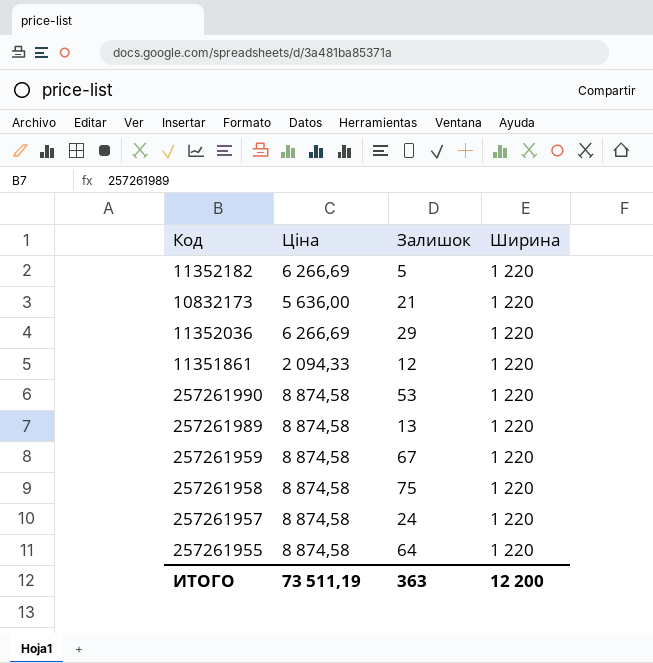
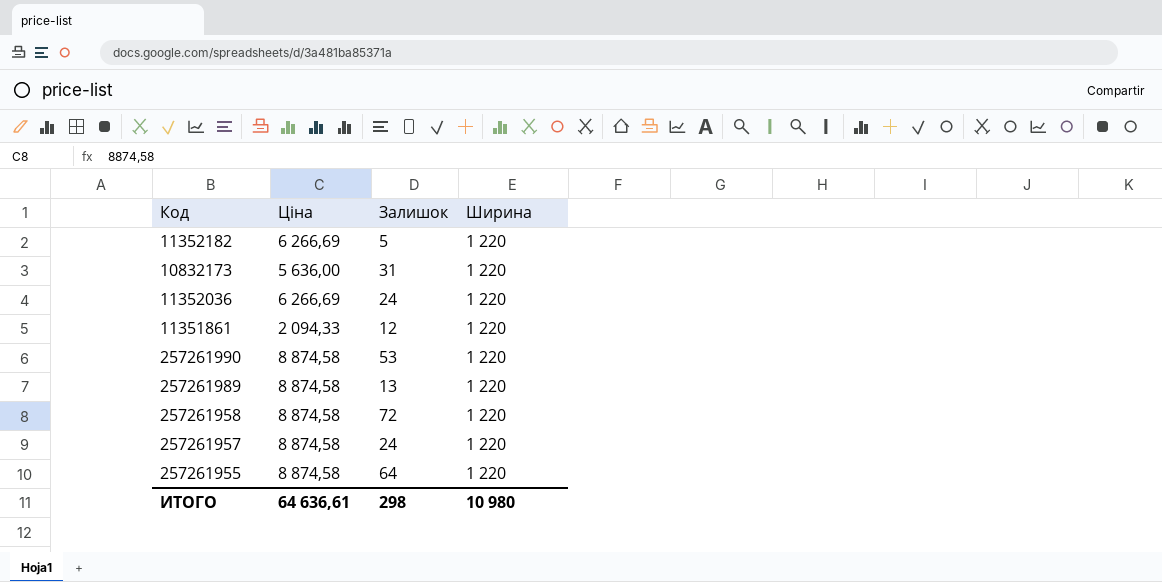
row 257261959: 8 874,58 | 67 | 1 220 -> none
10832173 | Залишок: 21 -> 31
11352036 | Залишок: 29 -> 24
257261958 | Залишок: 75 -> 72
ИТОГО | Ціна: 73 511,19 -> 64 636,61
ИТОГО | Залишок: 363 -> 298
ИТОГО | Ширина: 12 200 -> 10 980

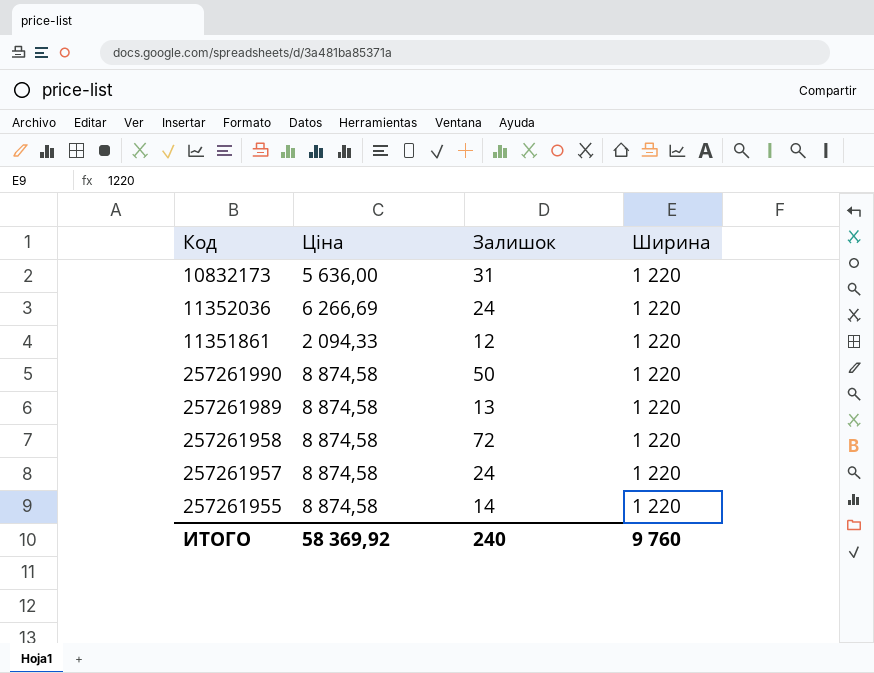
row 11352182: 6 266,69 | 5 | 1 220 -> none
257261990 | Залишок: 53 -> 50
257261955 | Залишок: 64 -> 14
ИТОГО | Ціна: 64 636,61 -> 58 369,92
ИТОГО | Залишок: 298 -> 240
ИТОГО | Ширина: 10 980 -> 9 760

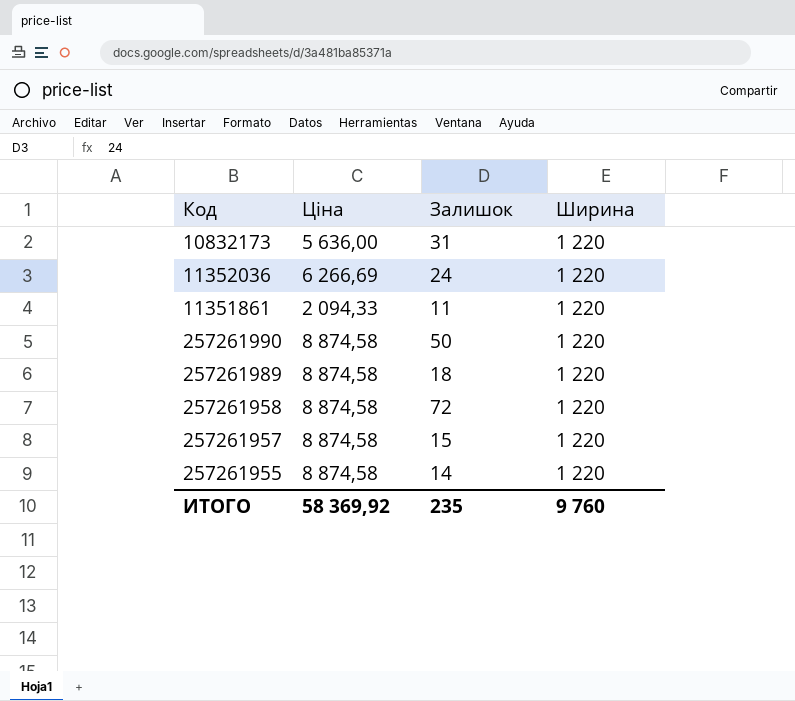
11351861 | Залишок: 12 -> 11
257261989 | Залишок: 13 -> 18
257261957 | Залишок: 24 -> 15
ИТОГО | Залишок: 240 -> 235

